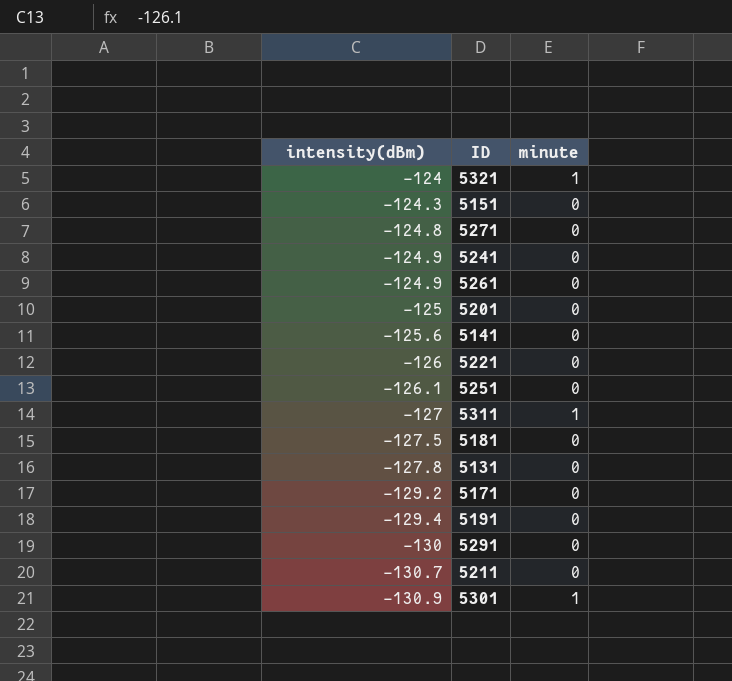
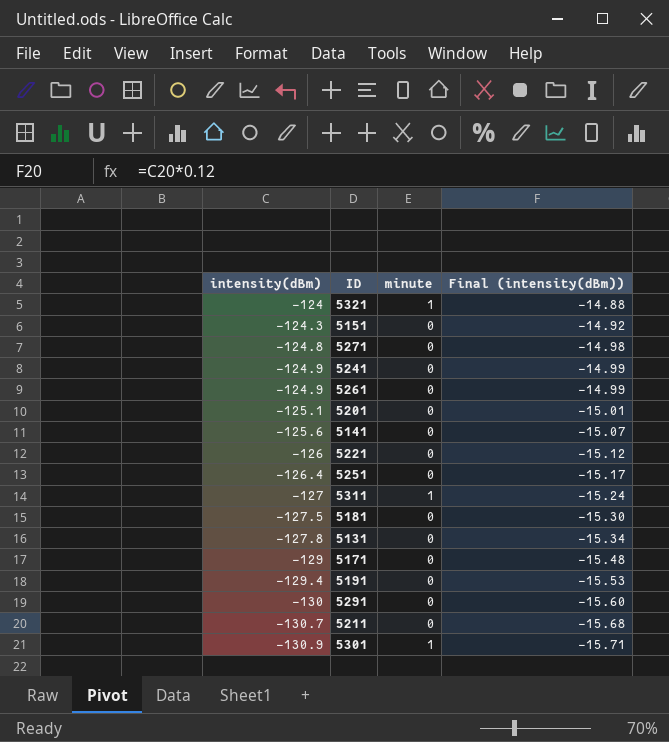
column Final (intensity(dBm)) | formula: none -> [intensity(dBm)] * 0.12
5201 | intensity(dBm): -125 -> -125.1
5251 | intensity(dBm): -126.1 -> -126.4
5171 | intensity(dBm): -129.2 -> -129

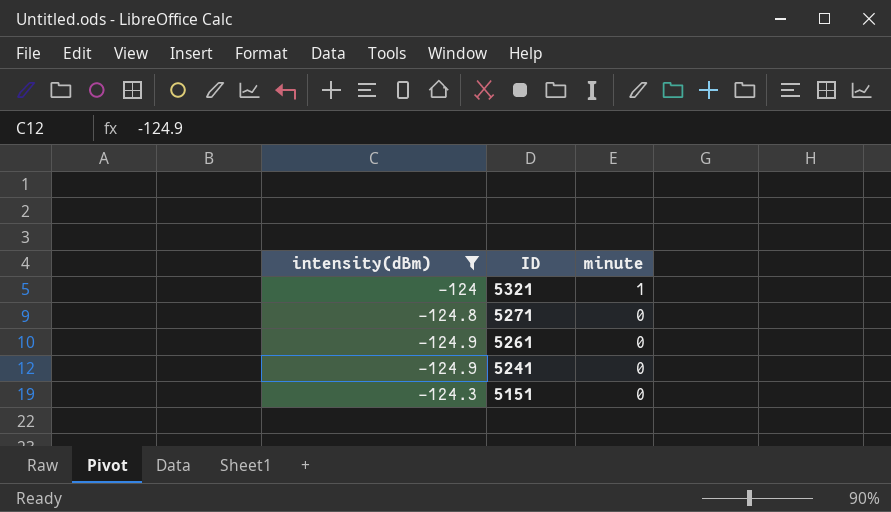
filter: none -> intensity(dBm) >= -124.9
row order: intensity(dBm) descending -> ID descending
column Final (intensity(dBm)) | formula: [intensity(dBm)] * 0.12 -> none

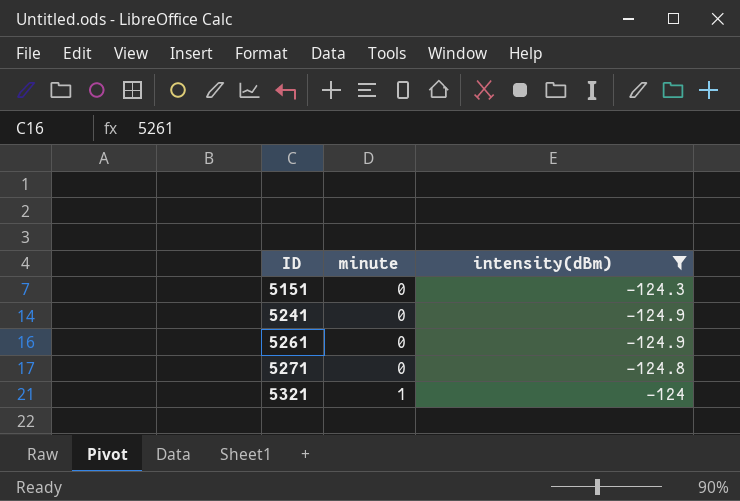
row order: ID descending -> ID ascending
column intensity(dBm) | position: 1 -> 3

